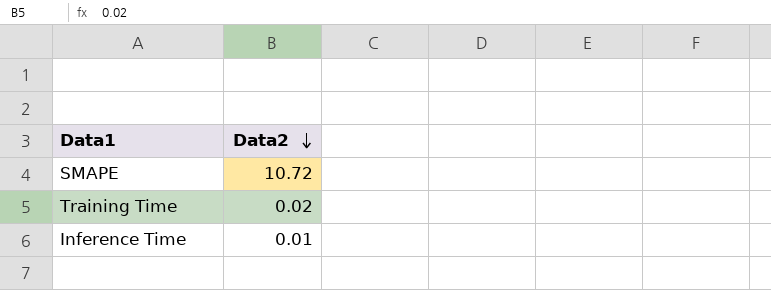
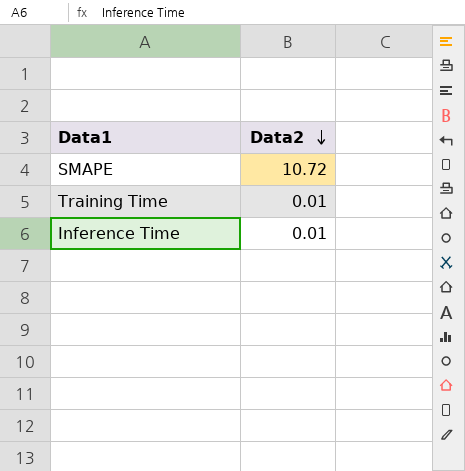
Training Time | Data2: 0.02 -> 0.01

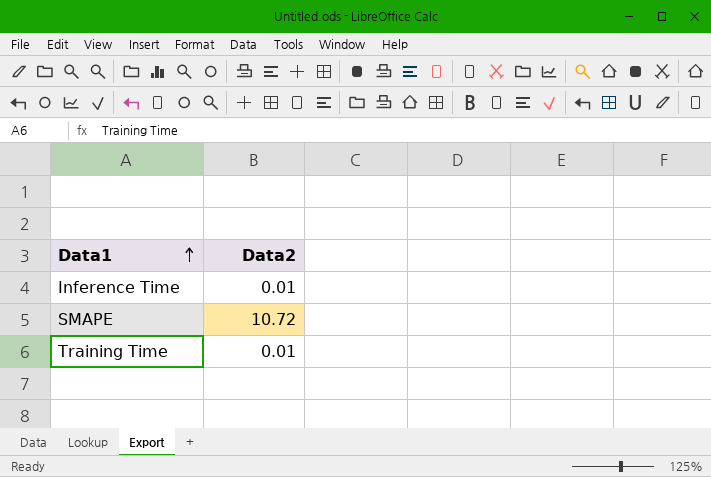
row order: Data2 descending -> Data1 ascending

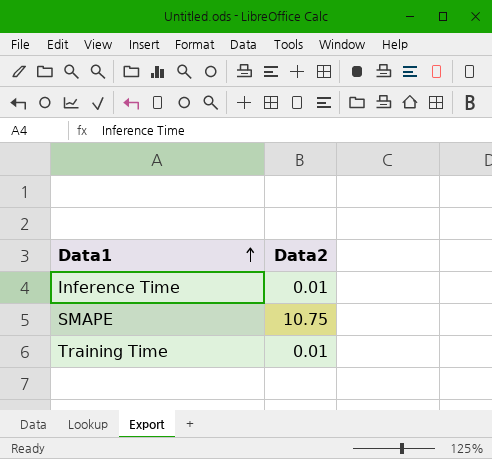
SMAPE | Data2: 10.72 -> 10.75

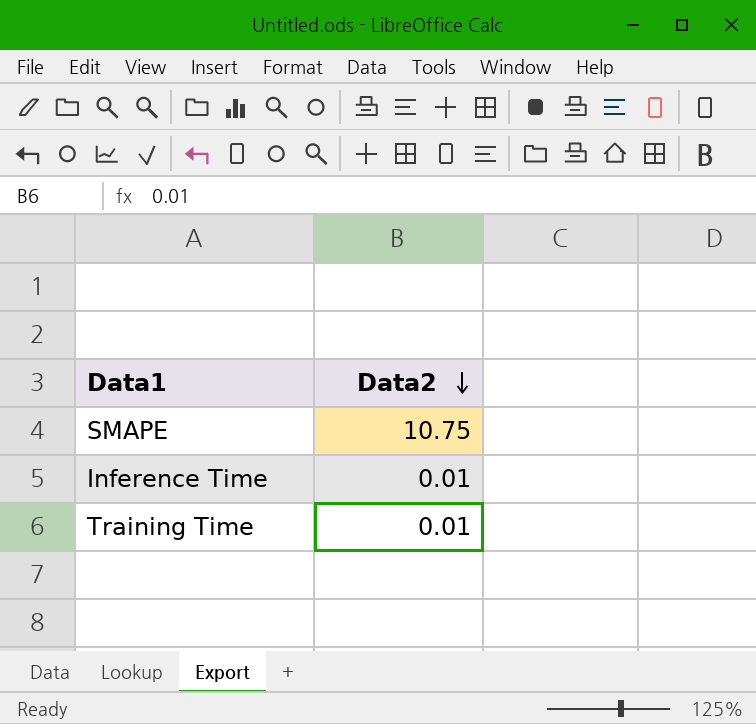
row order: Data1 ascending -> Data2 descending

